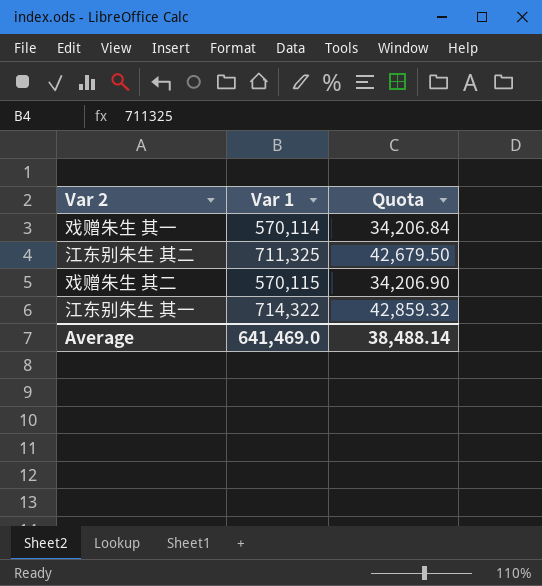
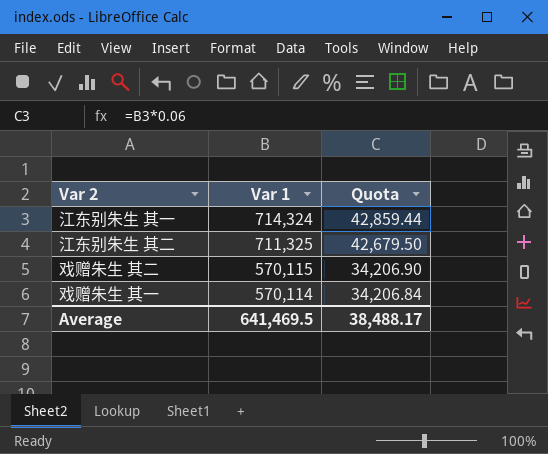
row order: none -> Var 1 descending
江东别朱生 其一 | Var 1: 714,322 -> 714,324
江东别朱生 其一 | Quota: 42,859.32 -> 42,859.44
Average | Var 1: 641,469.0 -> 641,469.5
Average | Quota: 38,488.14 -> 38,488.17

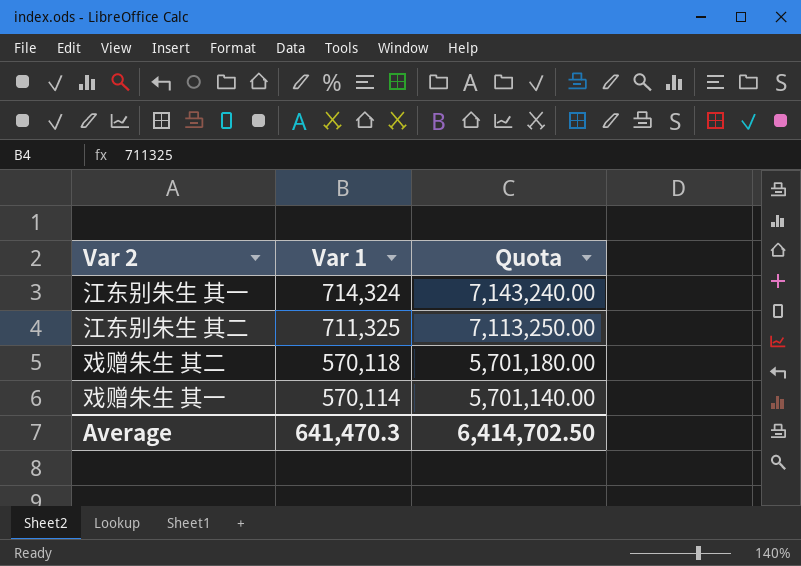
column Quota | formula: [Var 1] * 0.06 -> [Var 1] * 10
戏赠朱生 其二 | Var 1: 570,115 -> 570,118
Average | Var 1: 641,469.5 -> 641,470.3
Average | Quota: 38,488.17 -> 6,414,702.50

